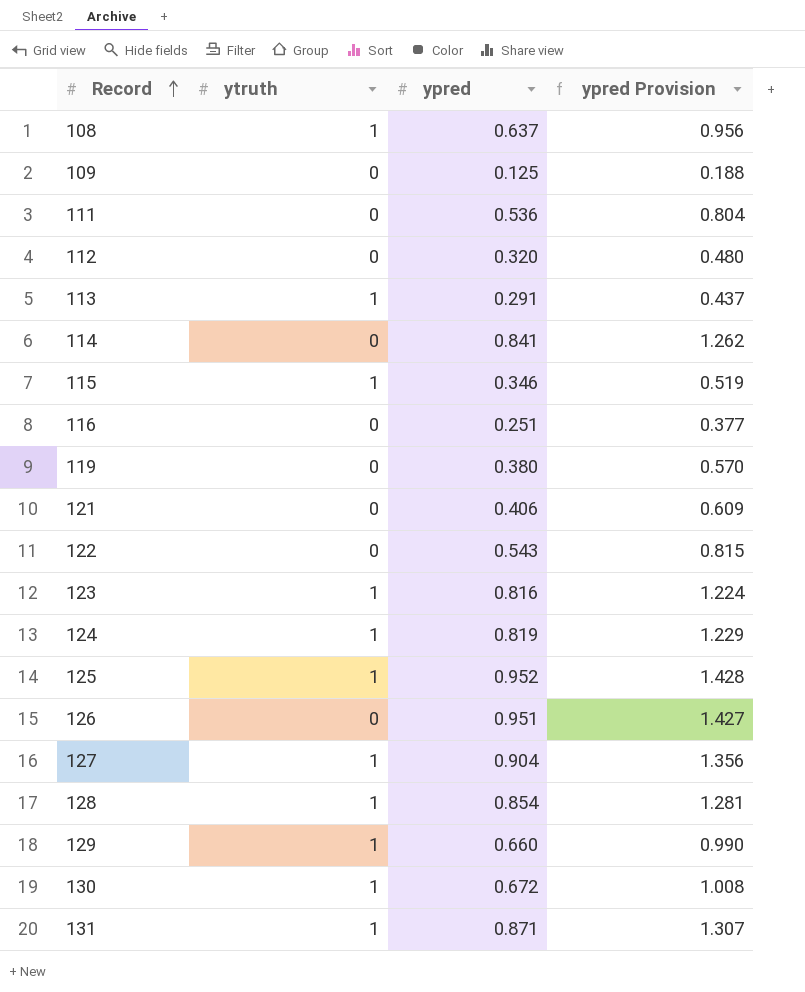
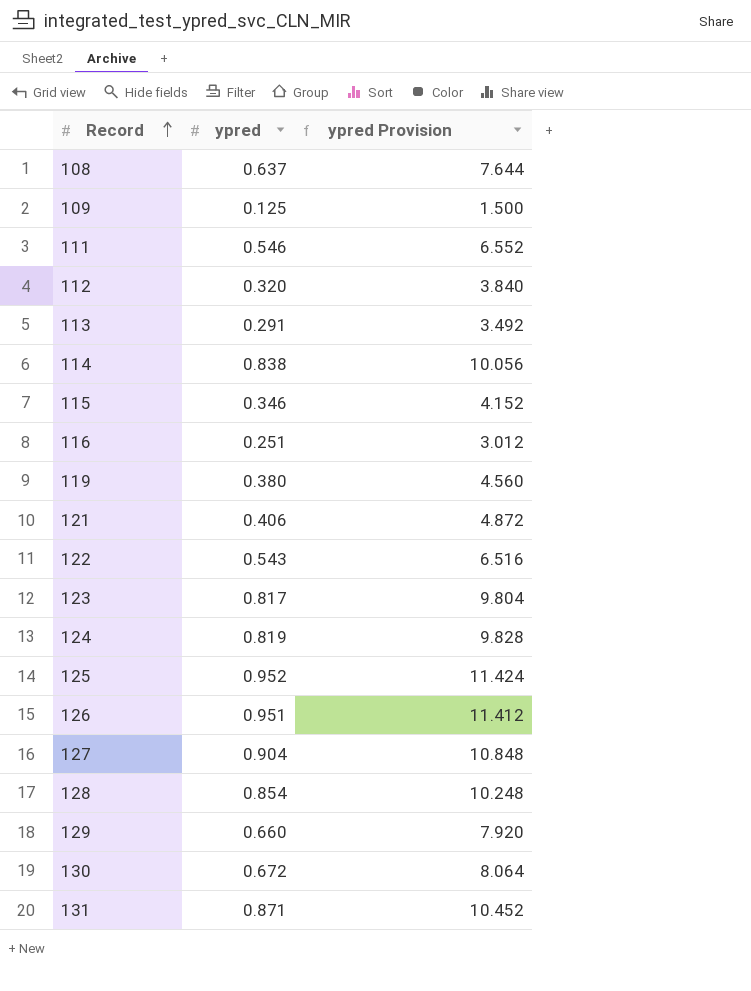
column ytruth | position: 2 -> none
column ypred Provision | formula: [ypred] * 1.5 -> [ypred] * 12
111 | ypred: 0.536 -> 0.546
114 | ypred: 0.841 -> 0.838
123 | ypred: 0.816 -> 0.817

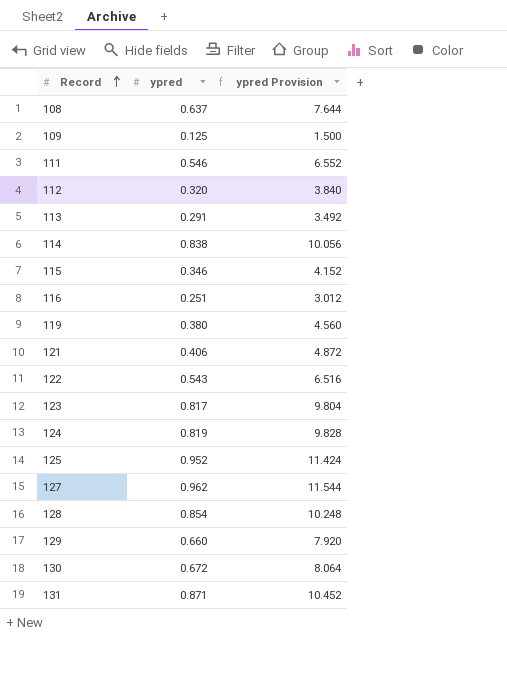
row 126: 0.951 | 11.412 -> none
127 | ypred: 0.904 -> 0.962
127 | ypred Provision: 10.848 -> 11.544

